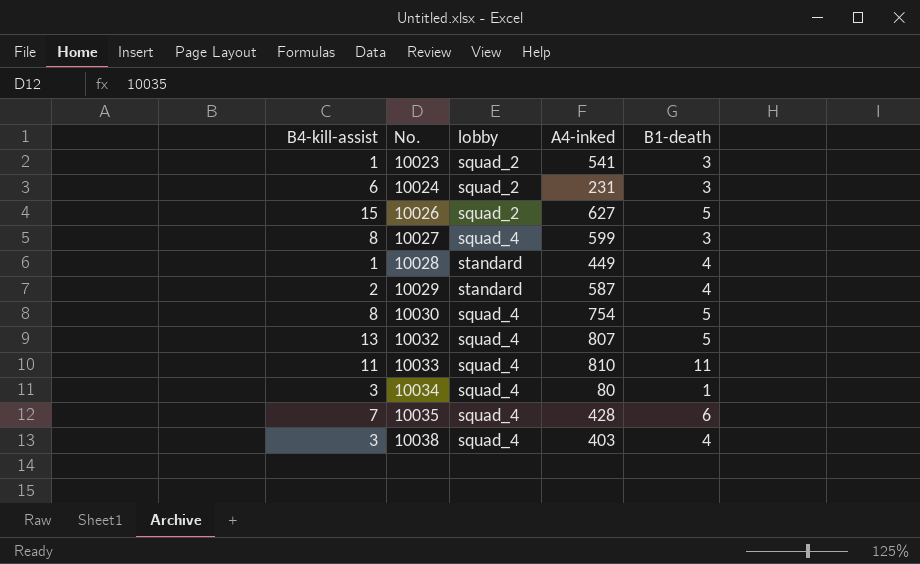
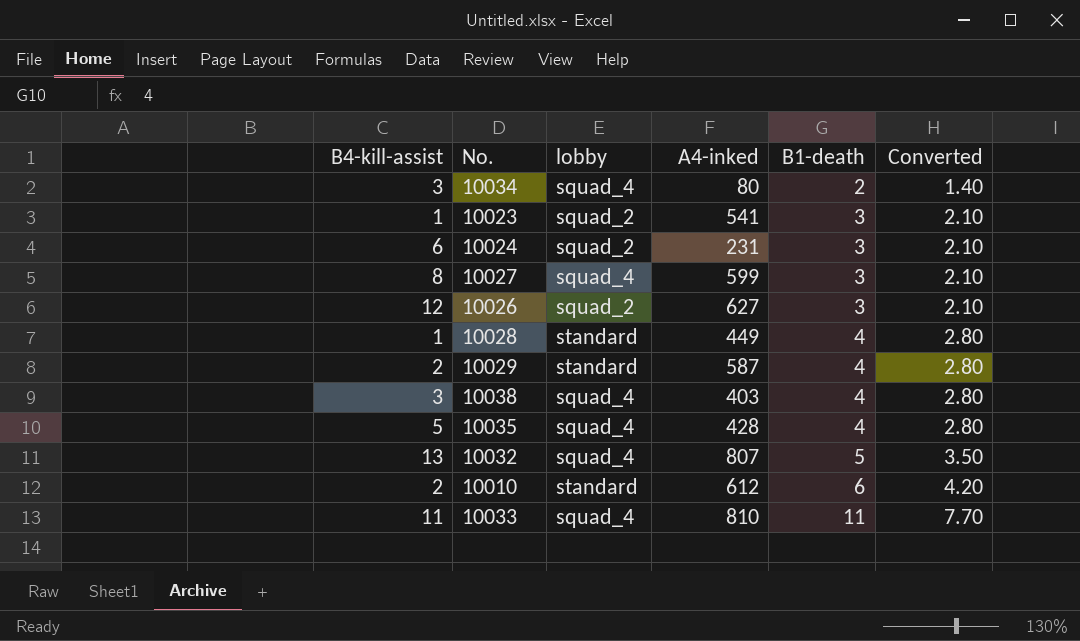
row order: No. ascending -> B1-death ascending
column Converted | formula: none -> [B1-death] * 0.7
row 10030: 8 | squad_4 | 754 | 5 -> none
10034 | B1-death: 1 -> 2
10026 | B4-kill-assist: 15 -> 12
10026 | B1-death: 5 -> 3
10035 | B4-kill-assist: 7 -> 5
10035 | B1-death: 6 -> 4
row 10010: none -> 2 | standard | 612 | 6 | 4.20

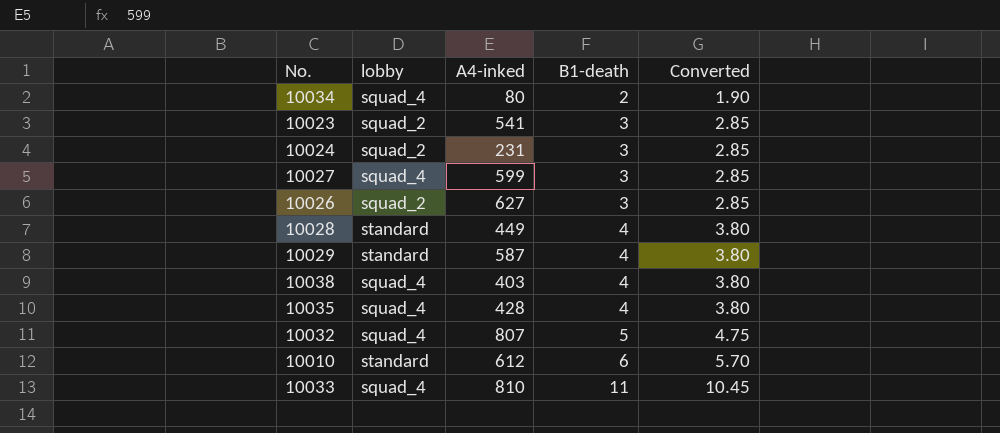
column B4-kill-assist | position: 1 -> none
column Converted | formula: [B1-death] * 0.7 -> [B1-death] * 0.95

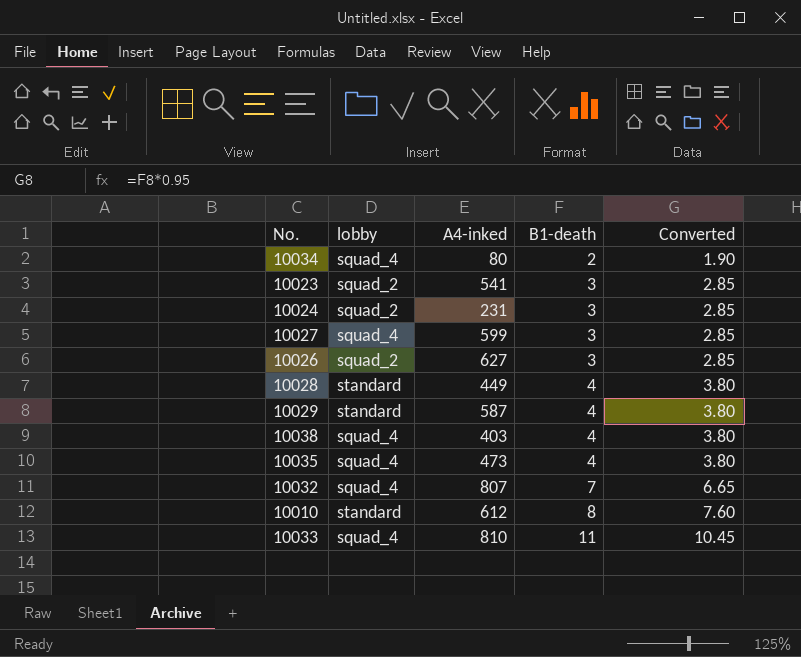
10035 | A4-inked: 428 -> 473
10032 | B1-death: 5 -> 7
10032 | Converted: 4.75 -> 6.65
10010 | B1-death: 6 -> 8
10010 | Converted: 5.70 -> 7.60

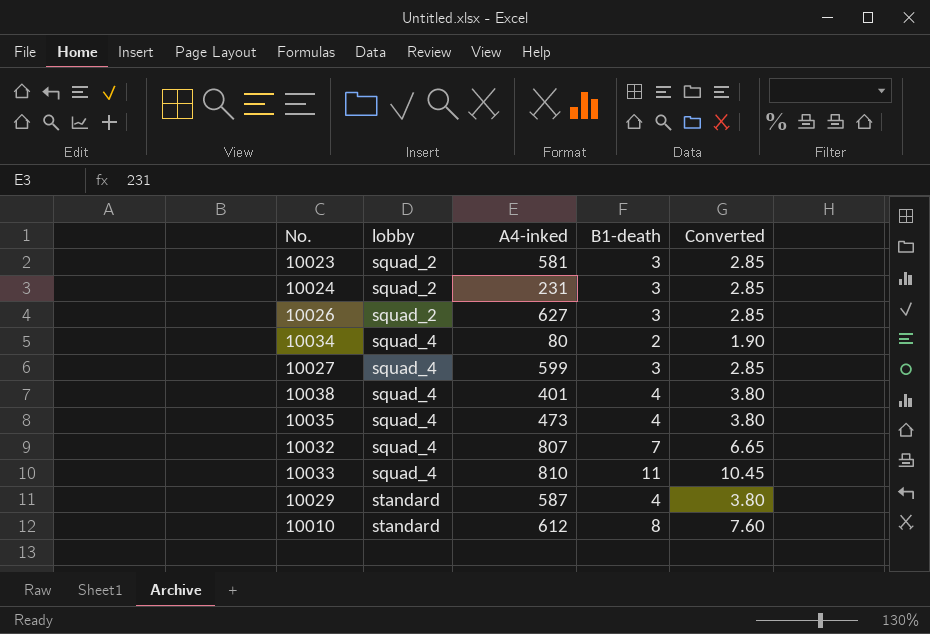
row order: B1-death ascending -> lobby ascending
row 10028: standard | 449 | 4 | 3.80 -> none
10023 | A4-inked: 541 -> 581
10038 | A4-inked: 403 -> 401

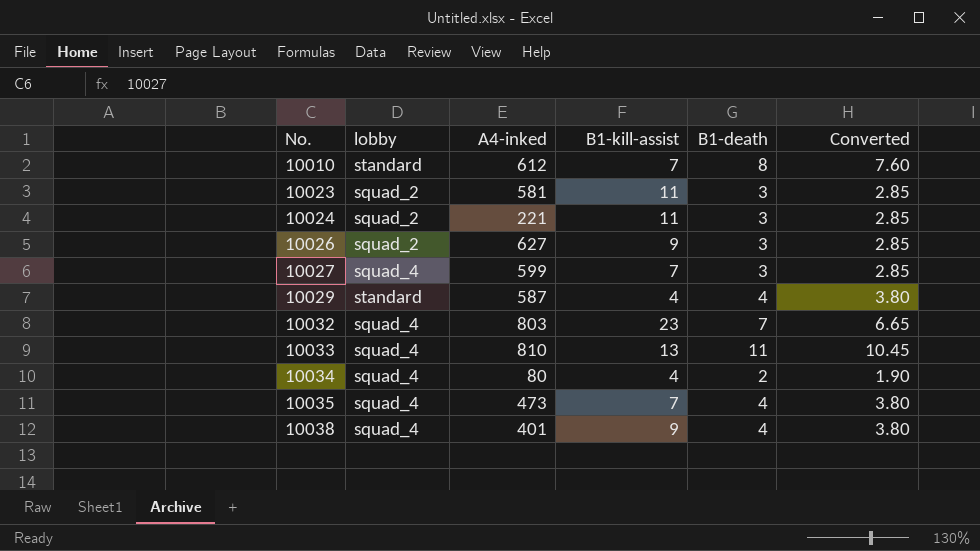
row order: lobby ascending -> No. ascending
column B1-kill-assist | position: none -> 4
10024 | A4-inked: 231 -> 221
10032 | A4-inked: 807 -> 803

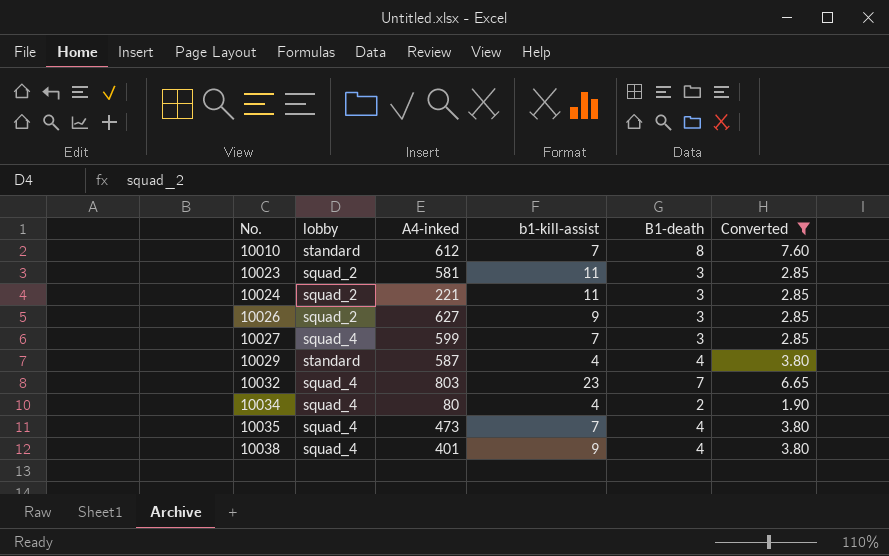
filter: none -> Converted != 10.45
column name: B1-kill-assist -> b1-kill-assist

